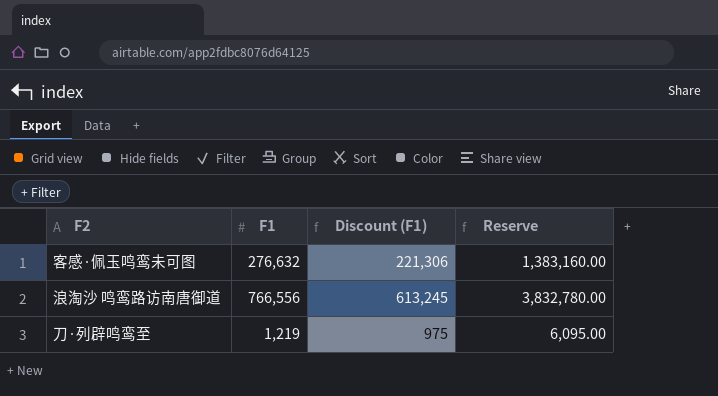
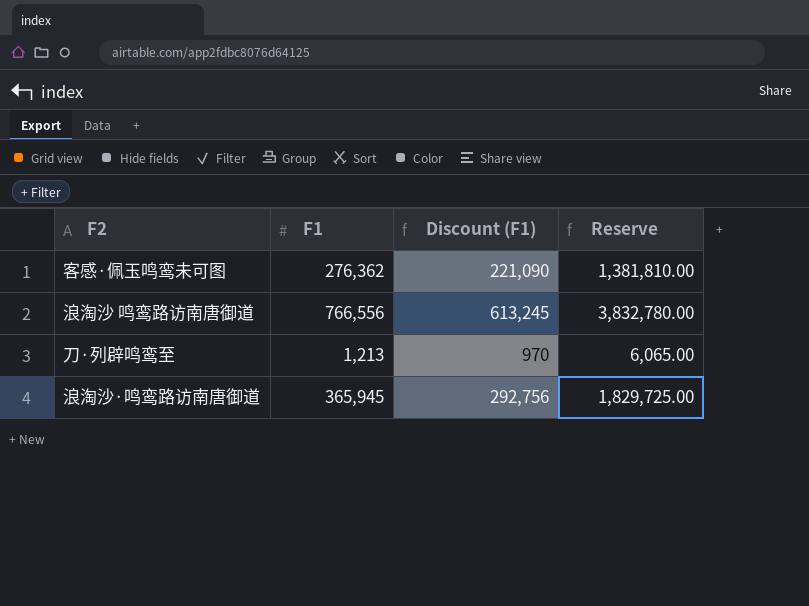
客感·佩玉鸣鸾未可图 | F1: 276,632 -> 276,362
客感·佩玉鸣鸾未可图 | Discount (F1): 221,306 -> 221,090
客感·佩玉鸣鸾未可图 | Reserve: 1,383,160.00 -> 1,381,810.00
刀·列辟鸣鸾至 | F1: 1,219 -> 1,213
刀·列辟鸣鸾至 | Discount (F1): 975 -> 970
刀·列辟鸣鸾至 | Reserve: 6,095.00 -> 6,065.00
row 浪淘沙·鸣鸾路访南唐御道: none -> 365,945 | 292,756 | 1,829,725.00

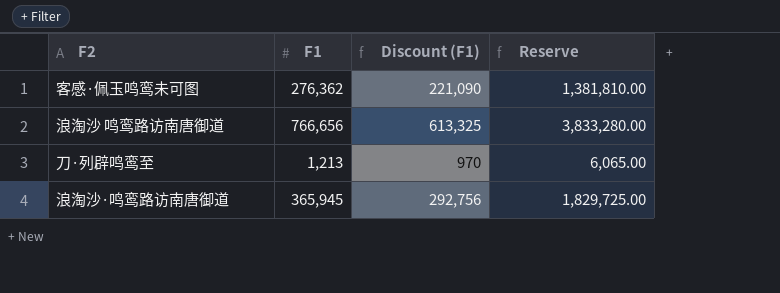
浪淘沙 鸣鸾路访南唐御道 | F1: 766,556 -> 766,656
浪淘沙 鸣鸾路访南唐御道 | Discount (F1): 613,245 -> 613,325
浪淘沙 鸣鸾路访南唐御道 | Reserve: 3,832,780.00 -> 3,833,280.00

